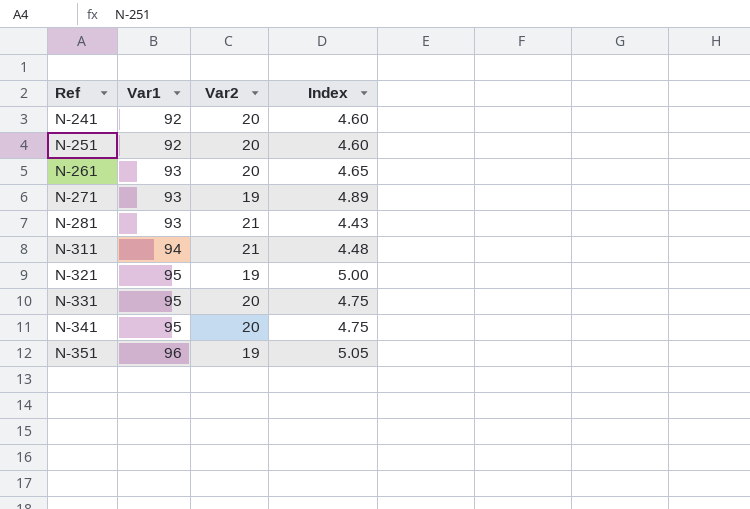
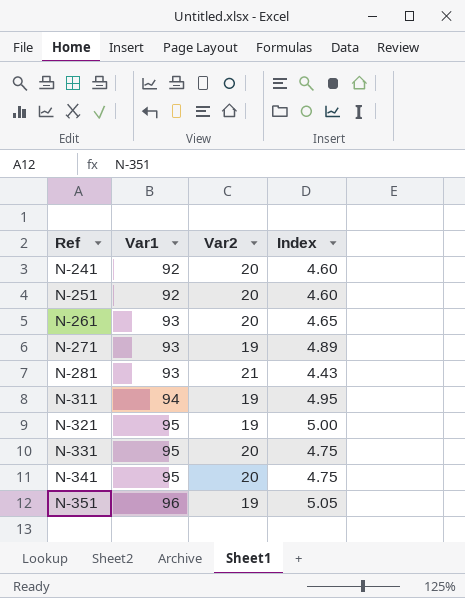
N-311 | Var2: 21 -> 19
N-311 | Index: 4.48 -> 4.95

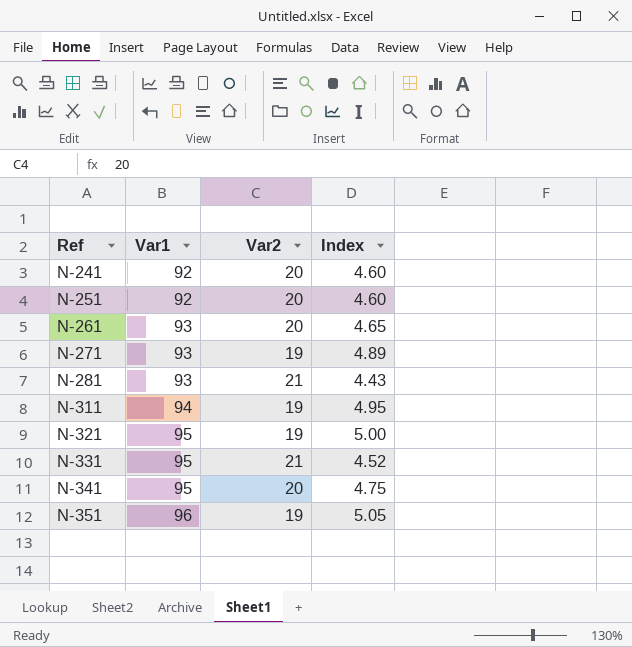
N-331 | Var2: 20 -> 21
N-331 | Index: 4.75 -> 4.52

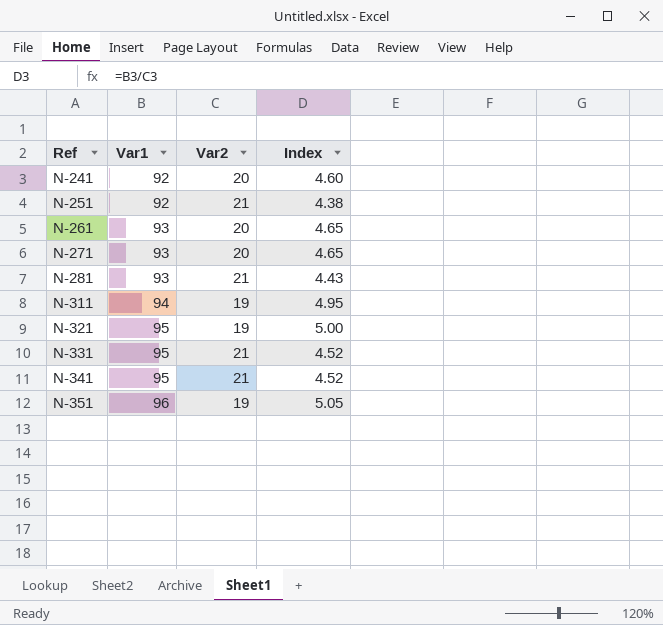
N-251 | Var2: 20 -> 21
N-251 | Index: 4.60 -> 4.38
N-271 | Var2: 19 -> 20
N-271 | Index: 4.89 -> 4.65
N-341 | Var2: 20 -> 21
N-341 | Index: 4.75 -> 4.52

